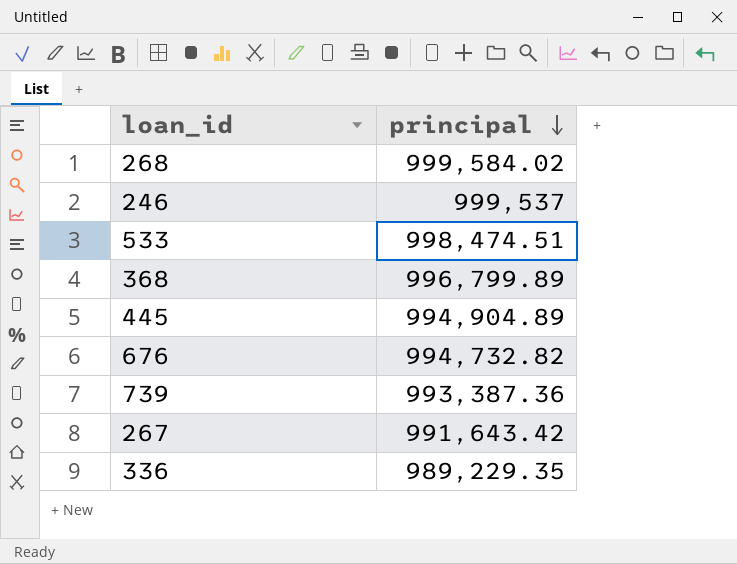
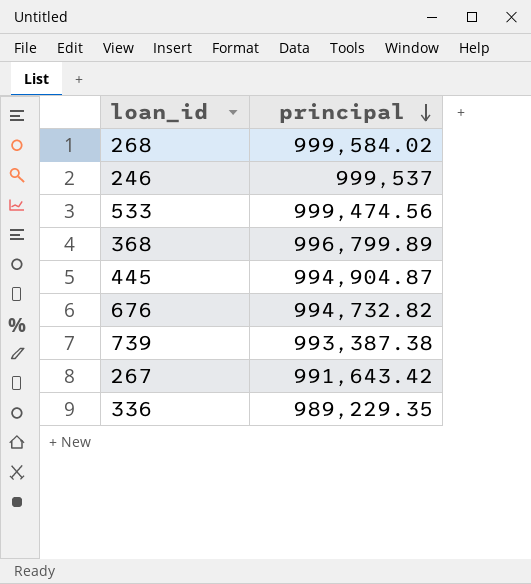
533 | principal: 998,474.51 -> 999,474.56
445 | principal: 994,904.89 -> 994,904.87
739 | principal: 993,387.36 -> 993,387.38

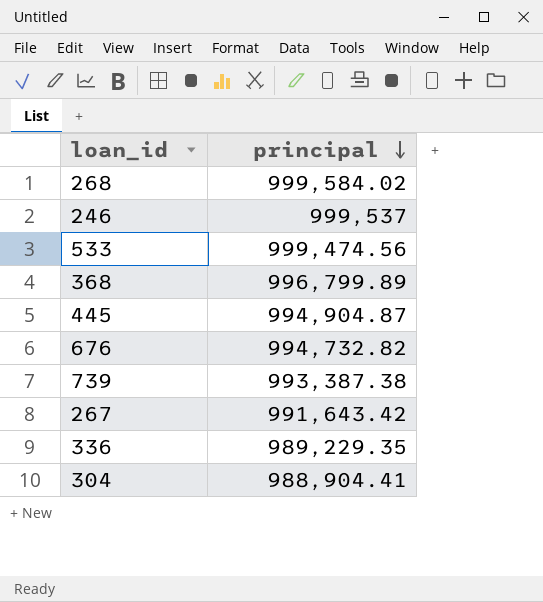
row 304: none -> 988,904.41

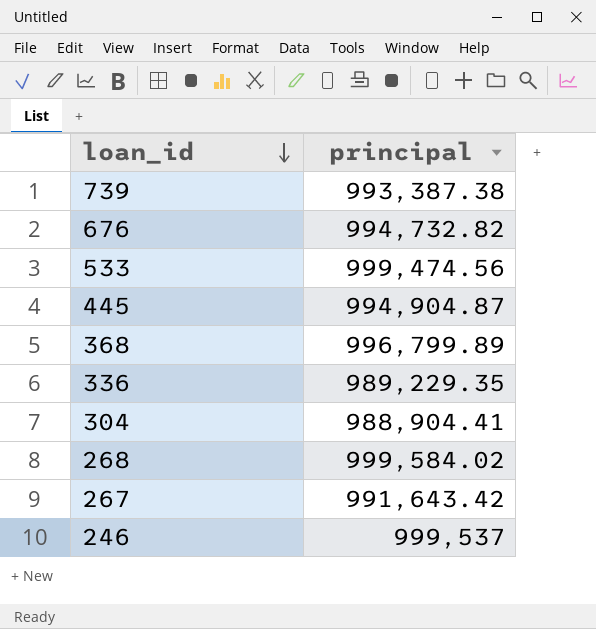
row order: principal descending -> loan_id descending

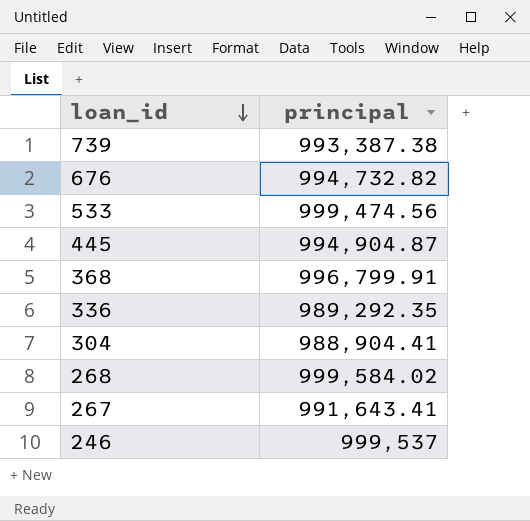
368 | principal: 996,799.89 -> 996,799.91
336 | principal: 989,229.35 -> 989,292.35
267 | principal: 991,643.42 -> 991,643.41

